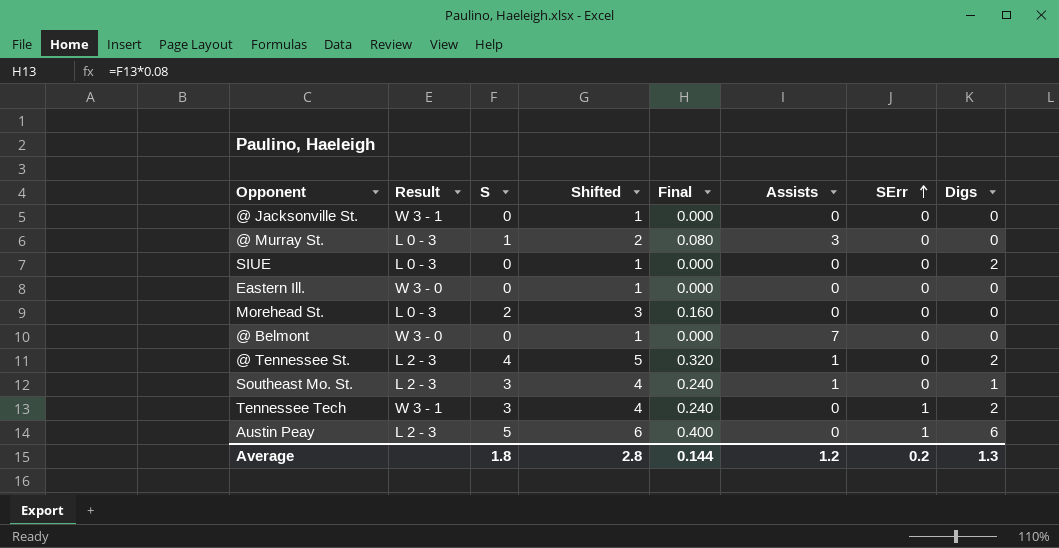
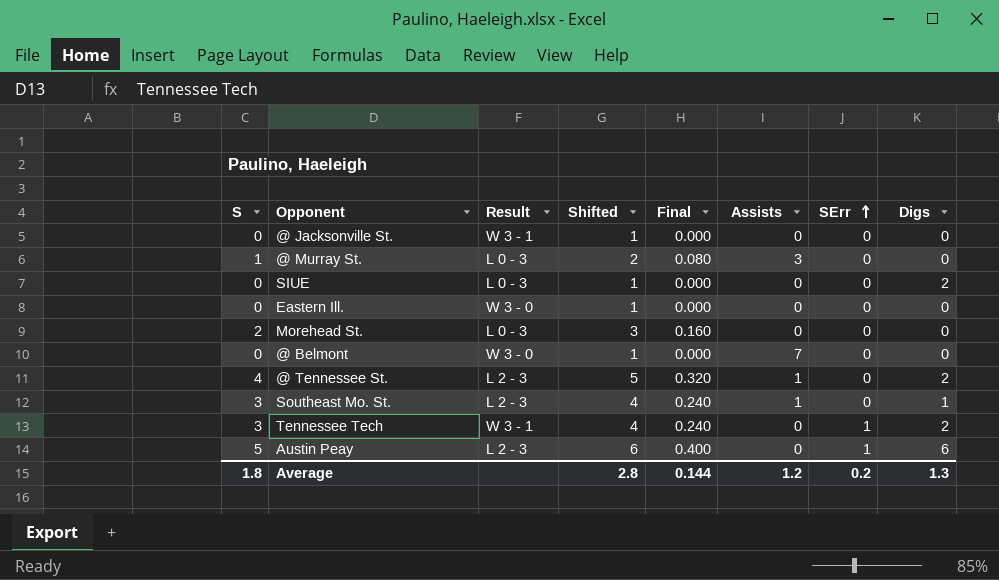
column S | position: 3 -> 1

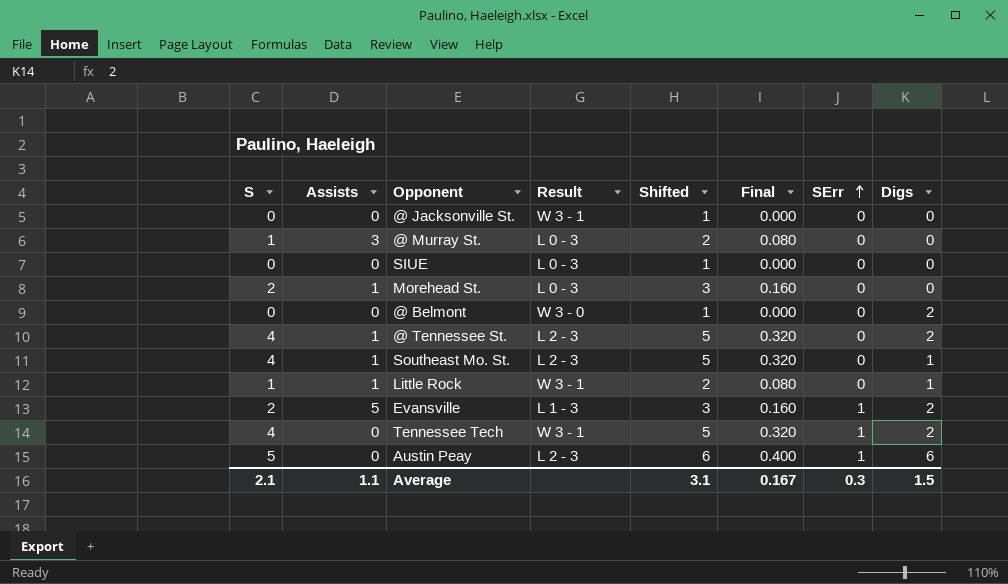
column Assists | position: 6 -> 2
row Eastern Ill.: 0 | W 3 - 0 | 1 | 0.000 | 0 | 0 | 0 -> none
SIUE | Digs: 2 -> 0
Morehead St. | Assists: 0 -> 1
@ Belmont | Assists: 7 -> 0
@ Belmont | Digs: 0 -> 2
Southeast Mo. St. | S: 3 -> 4
Southeast Mo. St. | Shifted: 4 -> 5
Southeast Mo. St. | Final: 0.240 -> 0.320
row Little Rock: none -> 1 | 1 | W 3 - 1 | 2 | 0.080 | 0 | 1
row Evansville: none -> 2 | 5 | L 1 - 3 | 3 | 0.160 | 1 | 2
Tennessee Tech | S: 3 -> 4
Tennessee Tech | Shifted: 4 -> 5
Tennessee Tech | Final: 0.240 -> 0.320
Average | S: 1.8 -> 2.1
Average | Assists: 1.2 -> 1.1
Average | Shifted: 2.8 -> 3.1
Average | Final: 0.144 -> 0.167
Average | SErr: 0.2 -> 0.3
Average | Digs: 1.3 -> 1.5

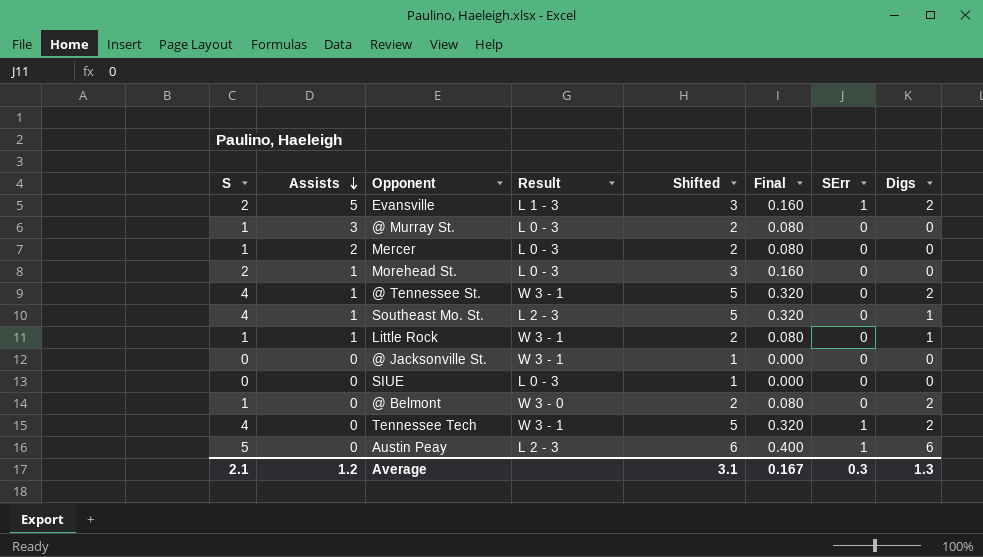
row order: SErr ascending -> Assists descending
row Mercer: none -> 1 | 2 | L 0 - 3 | 2 | 0.080 | 0 | 0
@ Tennessee St. | Result: L 2 - 3 -> W 3 - 1
@ Belmont | S: 0 -> 1
@ Belmont | Shifted: 1 -> 2
@ Belmont | Final: 0.000 -> 0.080
Average | Assists: 1.1 -> 1.2
Average | Digs: 1.5 -> 1.3

